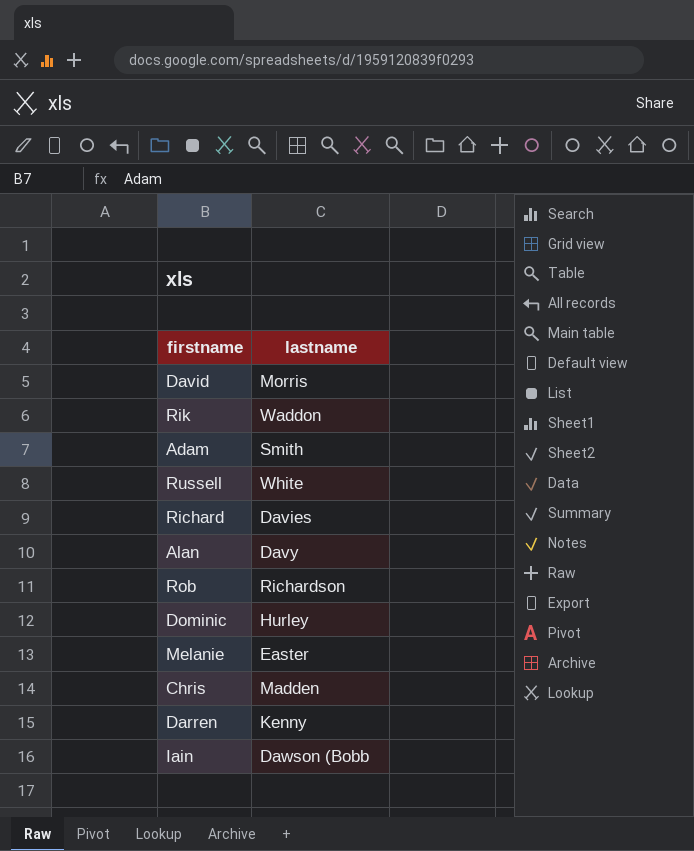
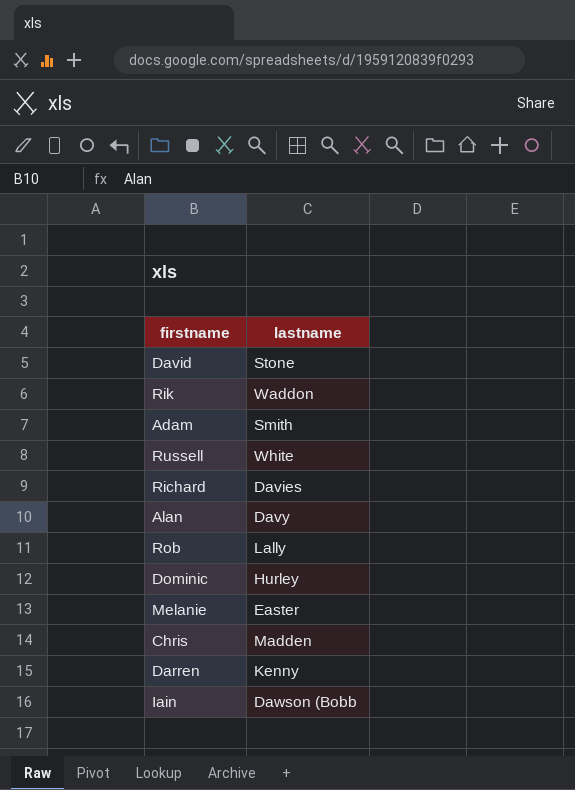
David | lastname: Morris -> Stone
Rob | lastname: Richardson -> Lally

